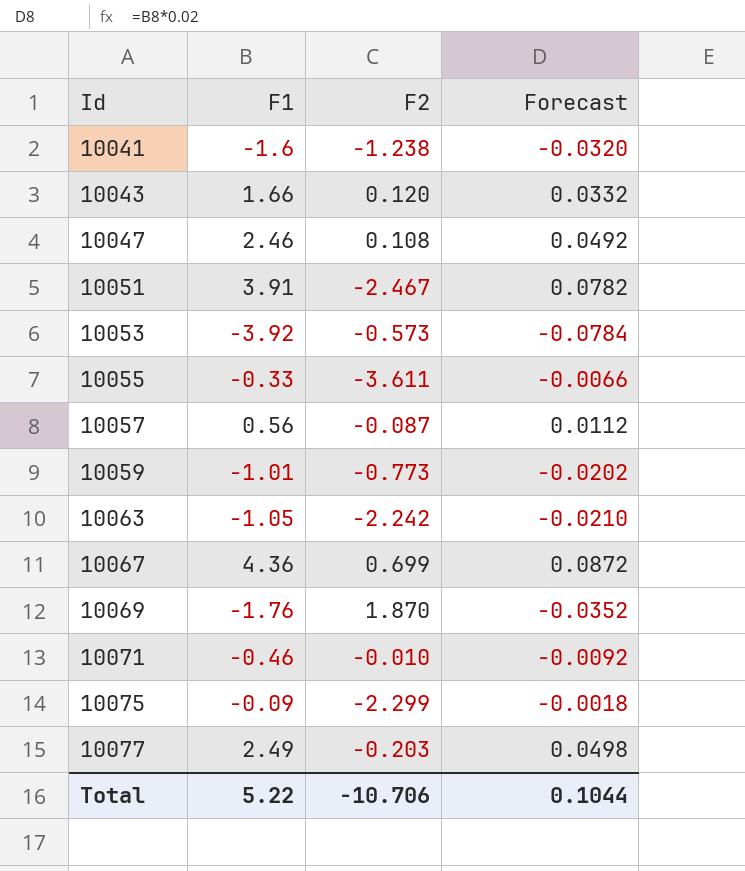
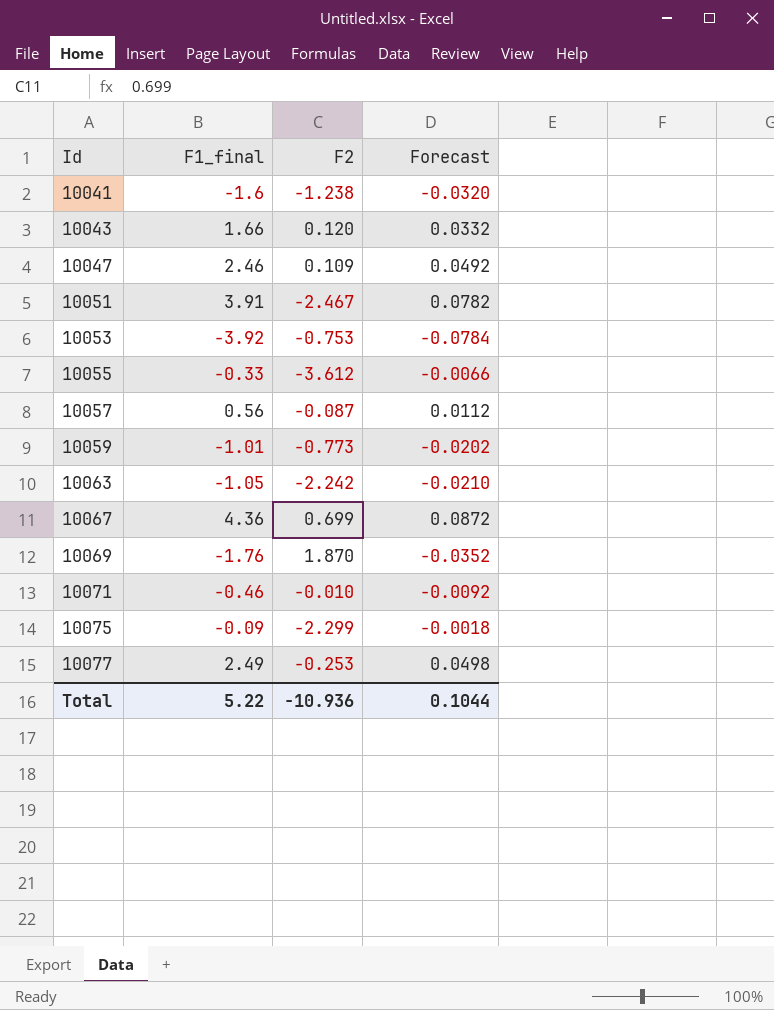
column name: F1 -> F1_final
10047 | F2: 0.108 -> 0.109
10053 | F2: -0.573 -> -0.753
10055 | F2: -3.611 -> -3.612
10077 | F2: -0.203 -> -0.253
Total | F2: -10.706 -> -10.936

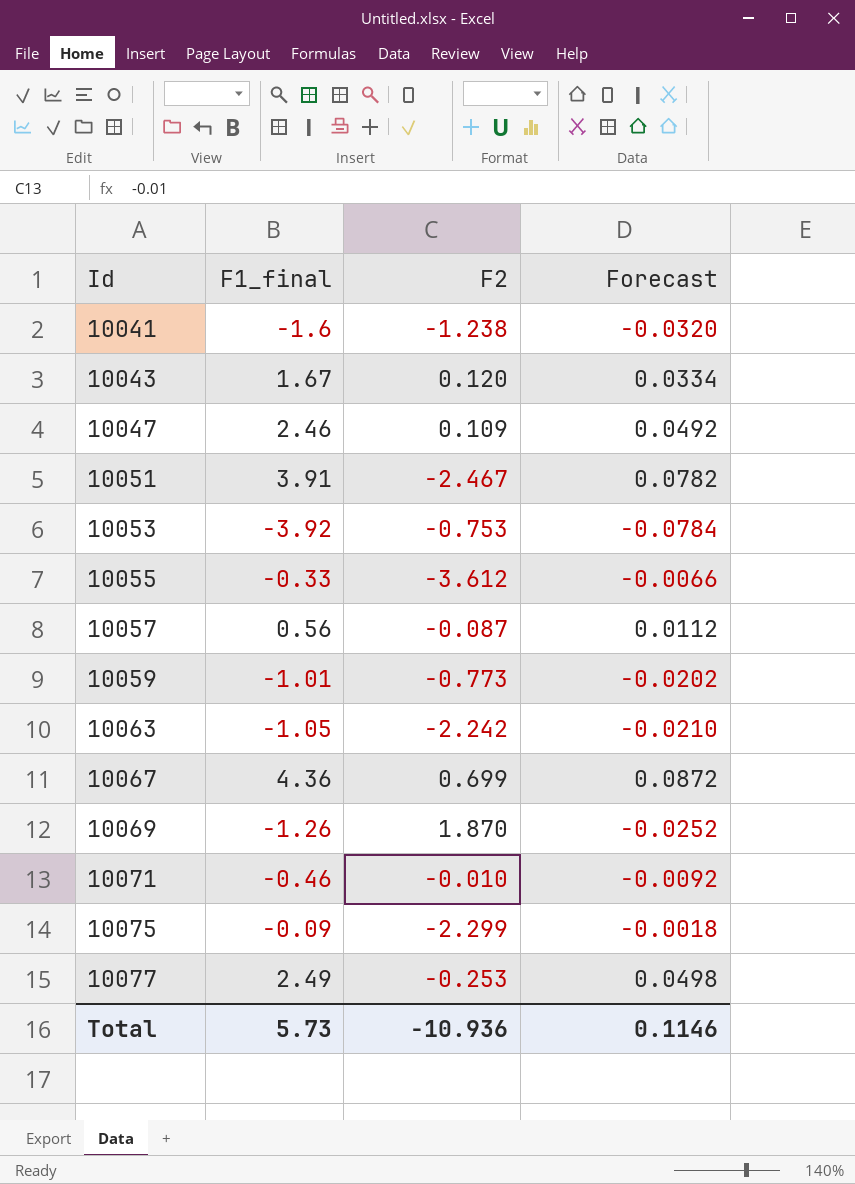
10043 | F1_final: 1.66 -> 1.67
10043 | Forecast: 0.0332 -> 0.0334
10069 | F1_final: -1.76 -> -1.26
10069 | Forecast: -0.0352 -> -0.0252
Total | F1_final: 5.22 -> 5.73
Total | Forecast: 0.1044 -> 0.1146

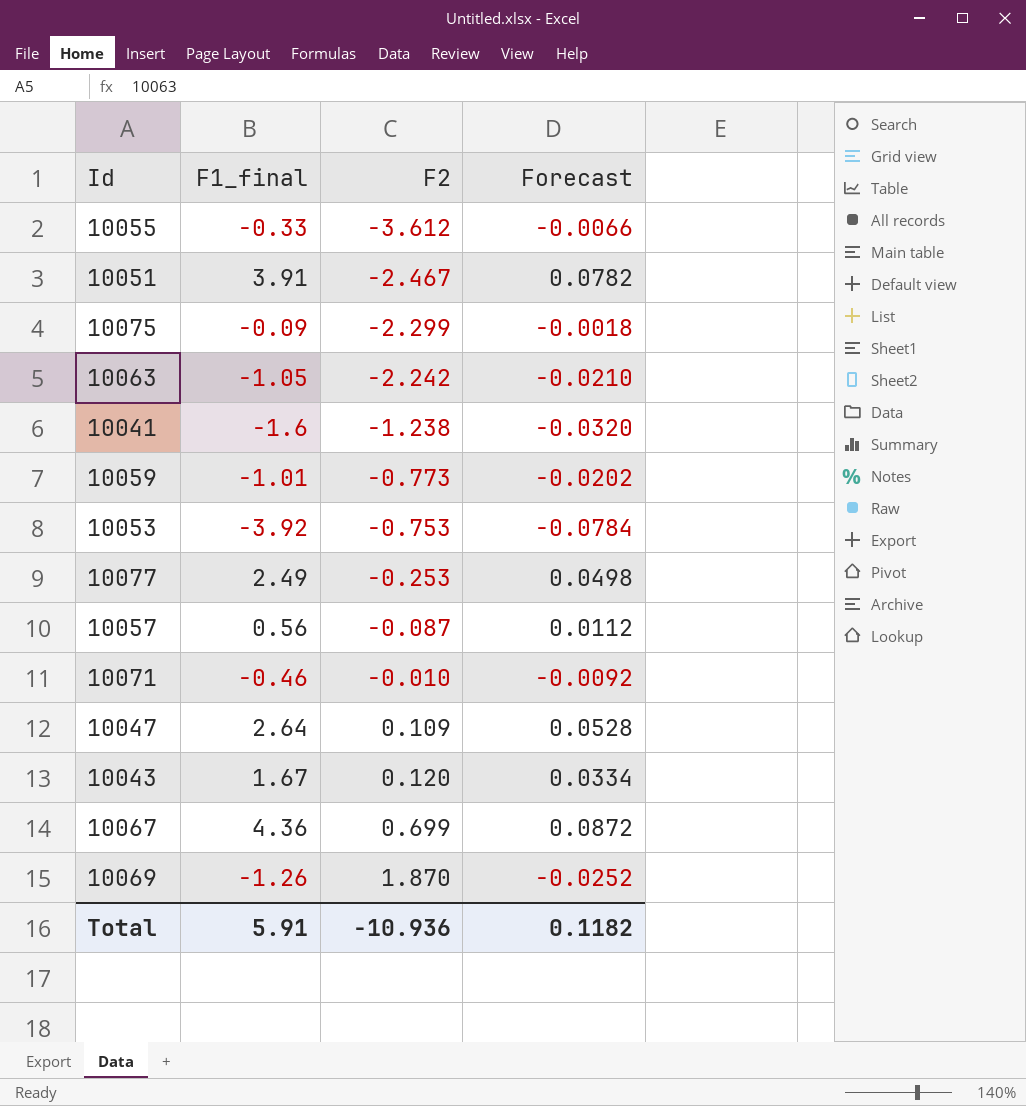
row order: Id ascending -> F2 ascending
10047 | F1_final: 2.46 -> 2.64
10047 | Forecast: 0.0492 -> 0.0528
Total | F1_final: 5.73 -> 5.91
Total | Forecast: 0.1146 -> 0.1182

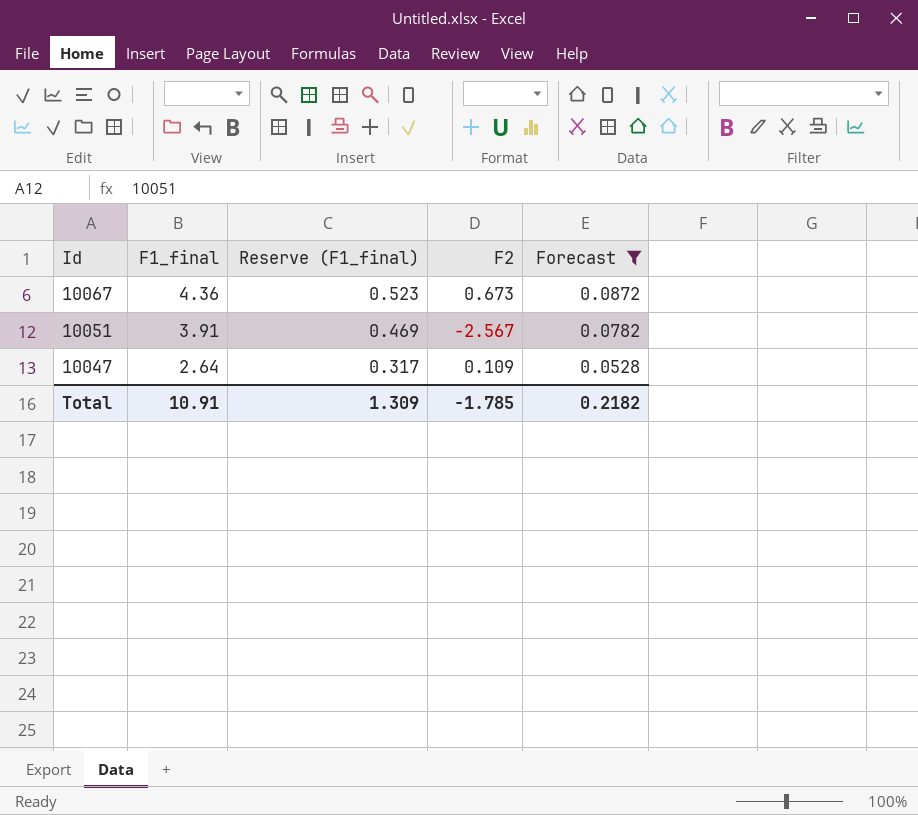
filter: none -> Forecast >= 0.0528
row order: F2 ascending -> Id descending
column Reserve (F1_final) | formula: none -> [F1_final] * 0.12
10067 | F2: 0.699 -> 0.673
10051 | F2: -2.467 -> -2.567
Total | F1_final: 5.91 -> 10.91
Total | F2: -10.936 -> -1.785
Total | Forecast: 0.1182 -> 0.2182

